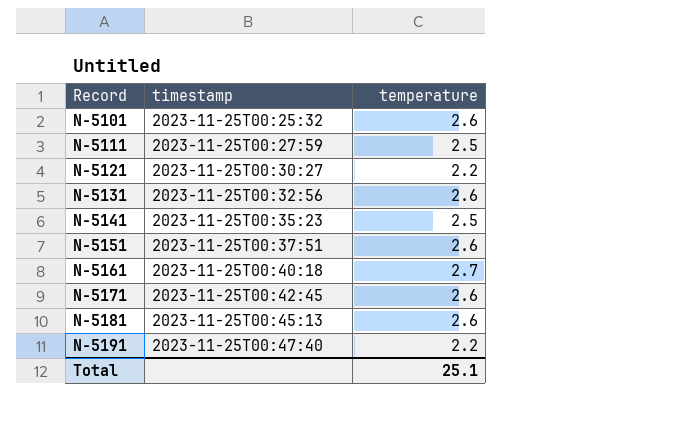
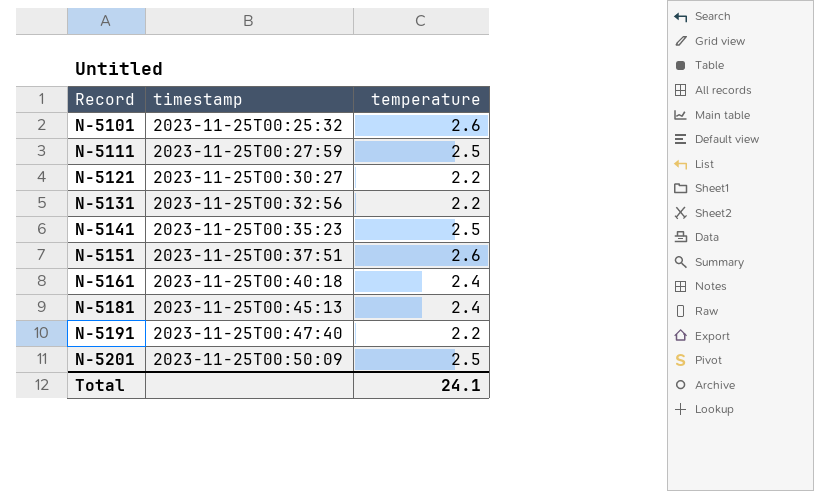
row N-5171: 2023-11-25T00:42:45 | 2.6 -> none
N-5131 | temperature: 2.6 -> 2.2
N-5161 | temperature: 2.7 -> 2.4
N-5181 | temperature: 2.6 -> 2.4
row N-5201: none -> 2023-11-25T00:50:09 | 2.5
Total | temperature: 25.1 -> 24.1

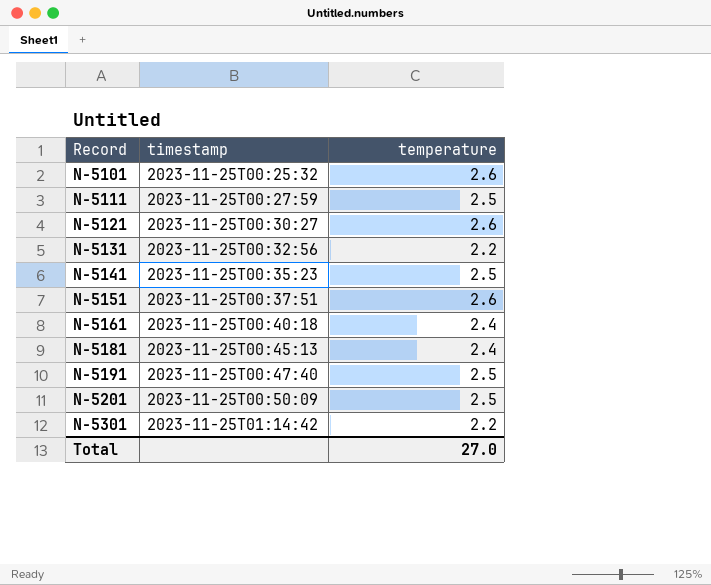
N-5121 | temperature: 2.2 -> 2.6
N-5191 | temperature: 2.2 -> 2.5
row N-5301: none -> 2023-11-25T01:14:42 | 2.2
Total | temperature: 24.1 -> 27.0

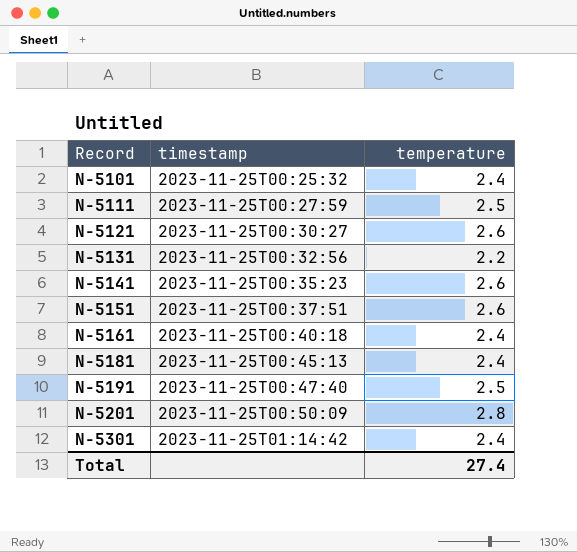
N-5101 | temperature: 2.6 -> 2.4
N-5141 | temperature: 2.5 -> 2.6
N-5201 | temperature: 2.5 -> 2.8
N-5301 | temperature: 2.2 -> 2.4
Total | temperature: 27.0 -> 27.4

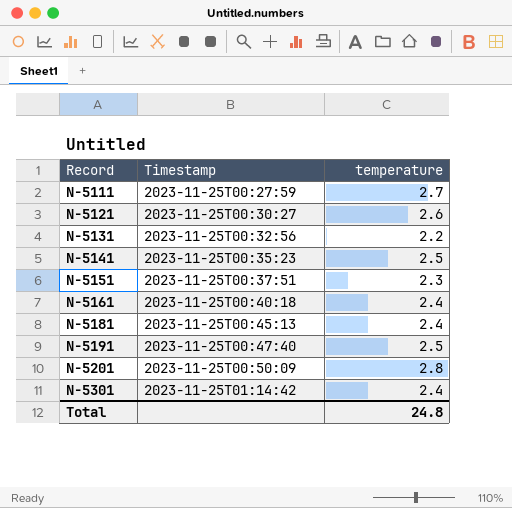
column name: timestamp -> Timestamp
row N-5101: 2023-11-25T00:25:32 | 2.4 -> none
N-5111 | temperature: 2.5 -> 2.7
N-5141 | temperature: 2.6 -> 2.5
N-5151 | temperature: 2.6 -> 2.3
Total | temperature: 27.4 -> 24.8

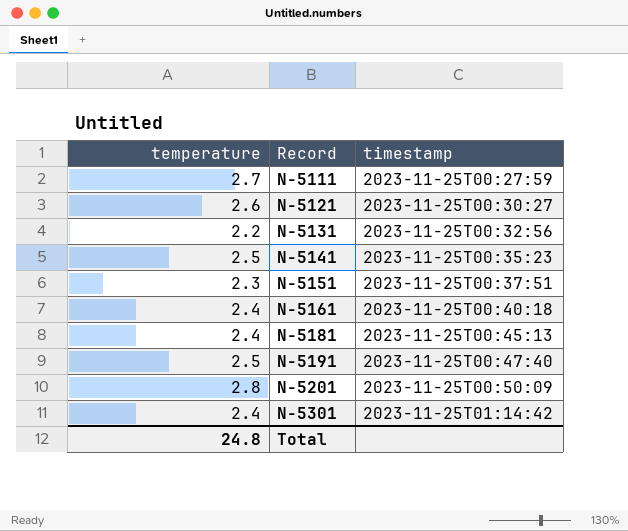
column temperature | position: 3 -> 1
column name: Timestamp -> timestamp

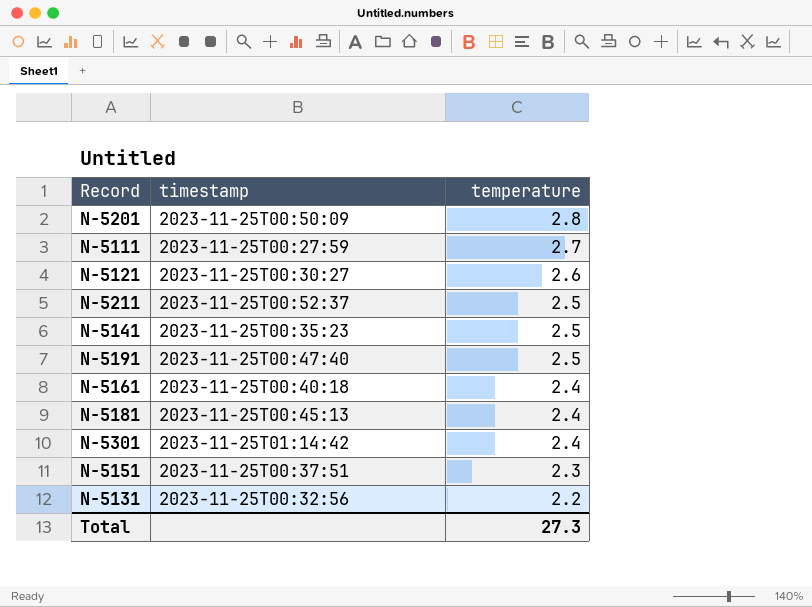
row order: Record ascending -> temperature descending
column temperature | position: 1 -> 3
row N-5211: none -> 2023-11-25T00:52:37 | 2.5
Total | temperature: 24.8 -> 27.3

